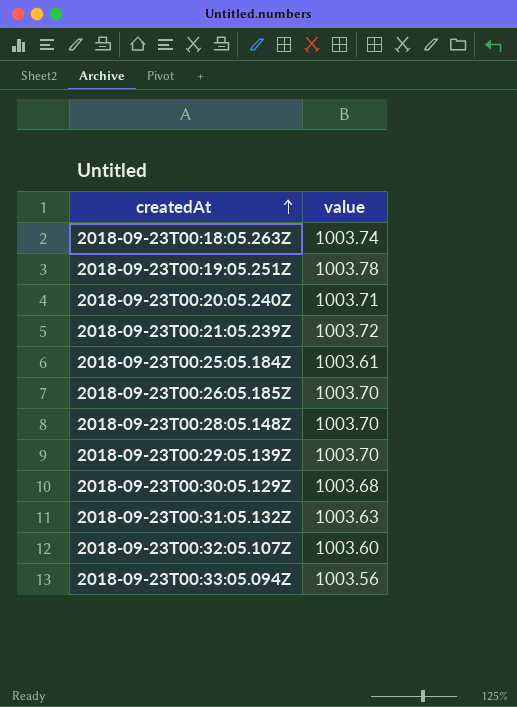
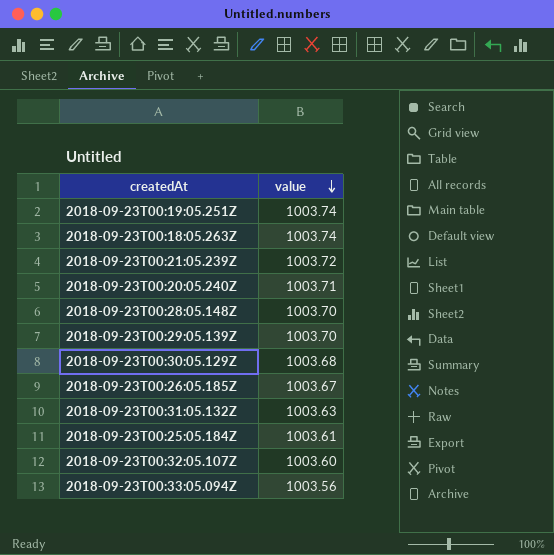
row order: createdAt ascending -> value descending
2018-09-23T00:19:05.251Z | value: 1003.78 -> 1003.74
2018-09-23T00:26:05.185Z | value: 1003.70 -> 1003.67

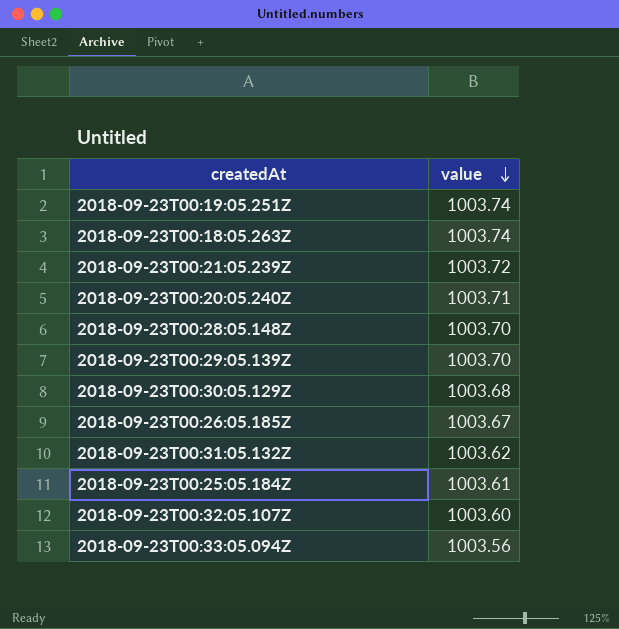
2018-09-23T00:31:05.132Z | value: 1003.63 -> 1003.62

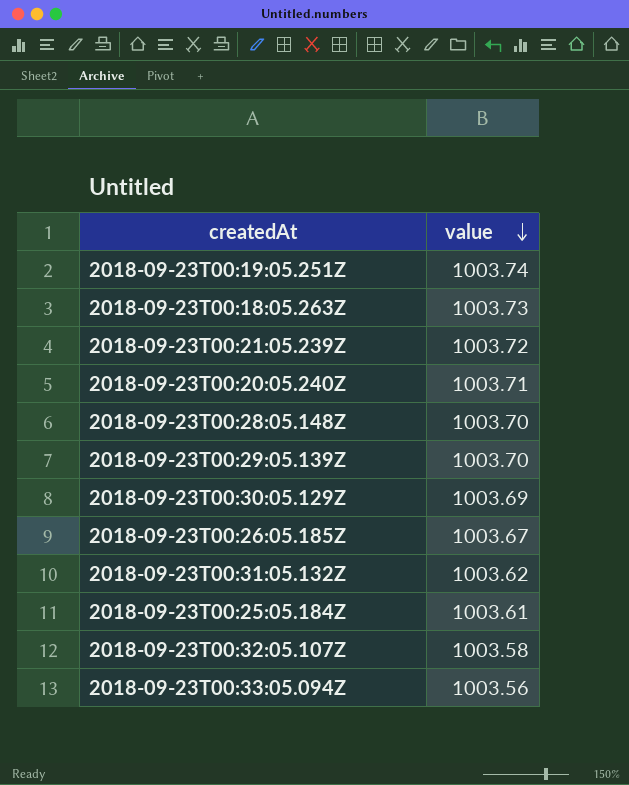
2018-09-23T00:18:05.263Z | value: 1003.74 -> 1003.73
2018-09-23T00:30:05.129Z | value: 1003.68 -> 1003.69
2018-09-23T00:32:05.107Z | value: 1003.60 -> 1003.58

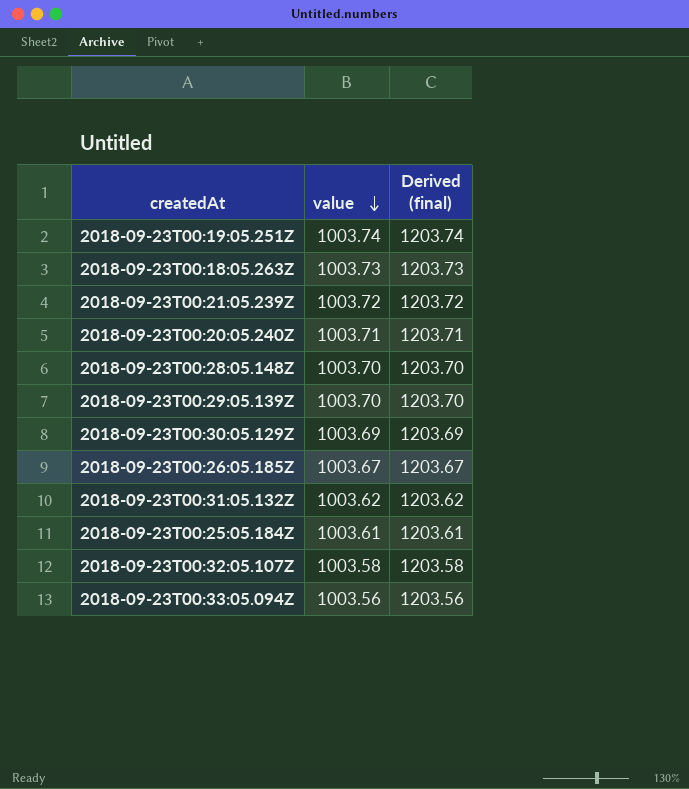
column Derived (final) | formula: none -> [value] + 200

